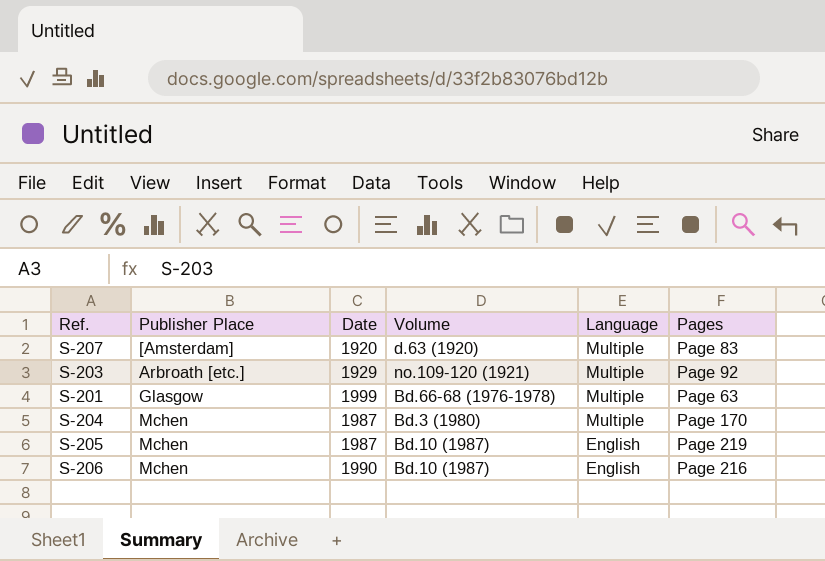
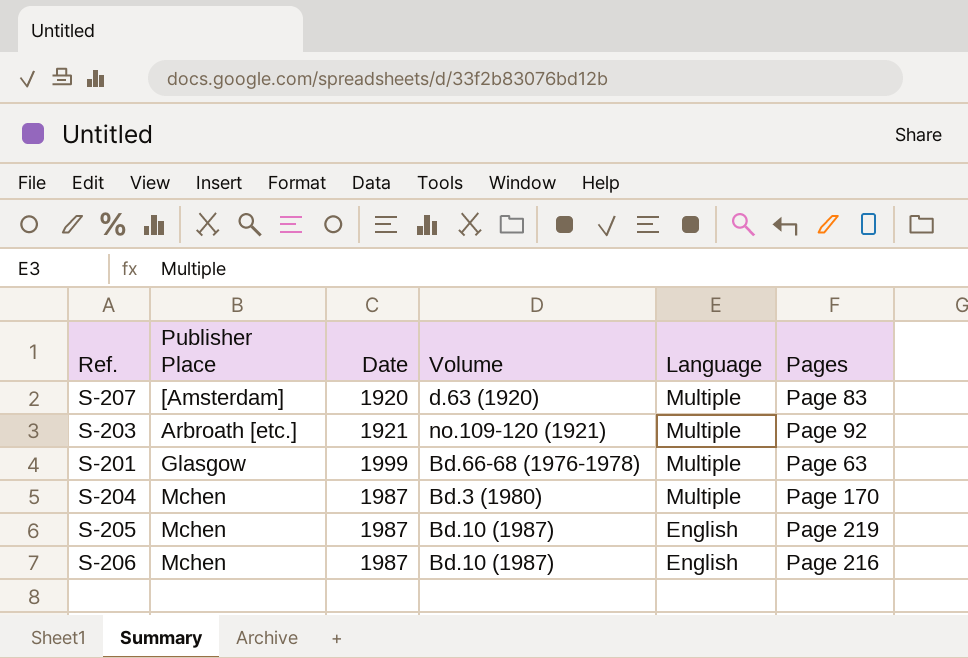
S-203 | Date: 1929 -> 1921
S-206 | Date: 1990 -> 1987

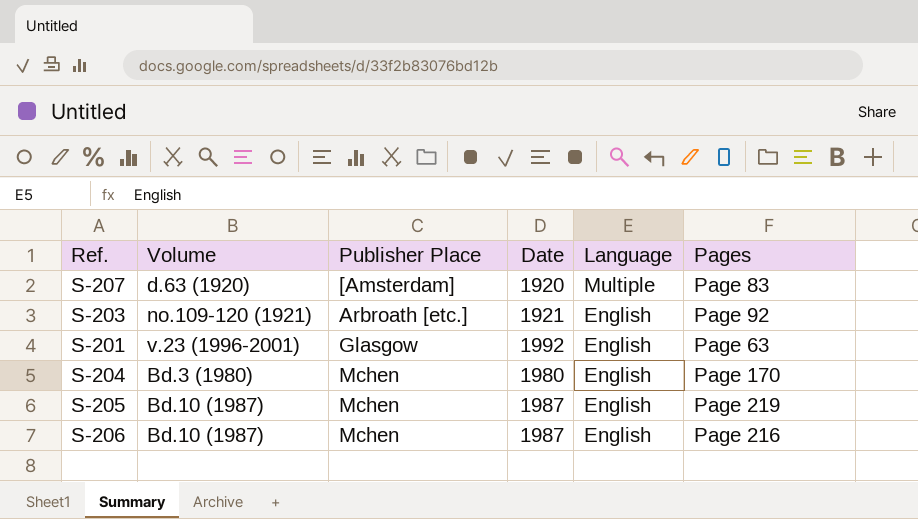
column Volume | position: 4 -> 2
S-203 | Language: Multiple -> English
S-201 | Volume: Bd.66-68 (1976-1978) -> v.23 (1996-2001)
S-201 | Date: 1999 -> 1992
S-201 | Language: Multiple -> English
S-204 | Date: 1987 -> 1980
S-204 | Language: Multiple -> English

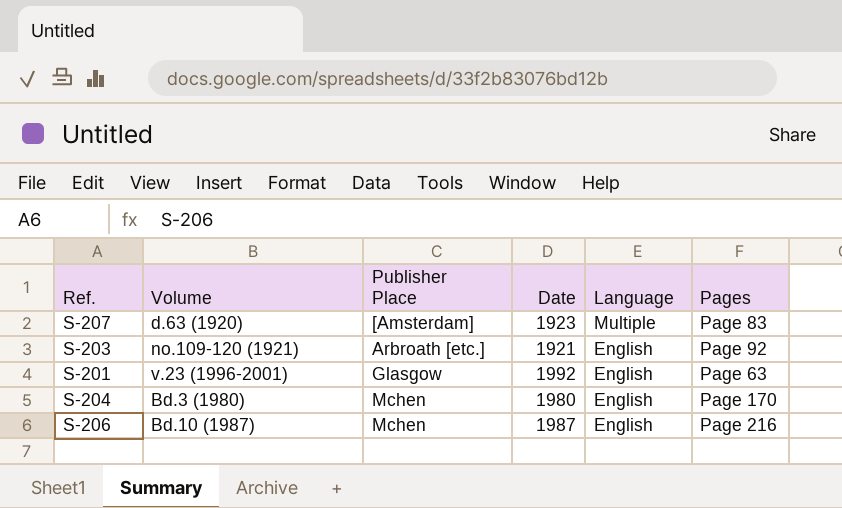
row S-205: Bd.10 (1987) | Mchen | 1987 | English | Page 219 -> none
S-207 | Date: 1920 -> 1923

